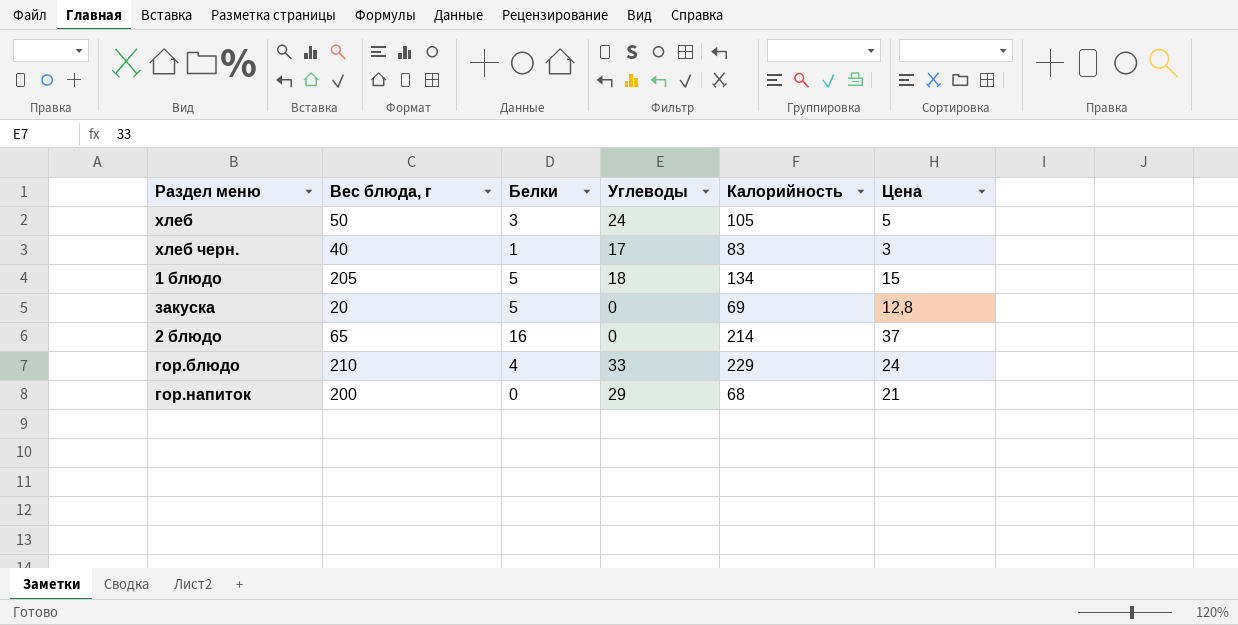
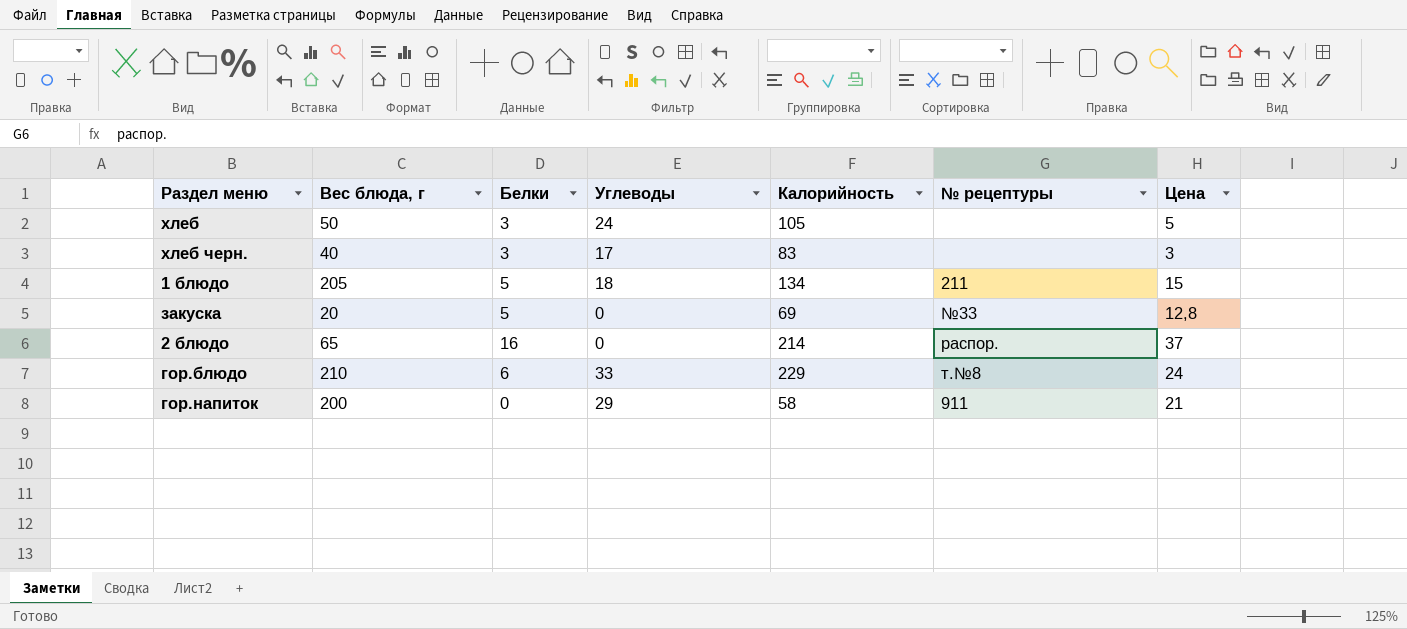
column № рецептуры | position: none -> 6
хлеб черн. | Белки: 1 -> 3
гор.блюдо | Белки: 4 -> 6
гор.напиток | Калорийность: 68 -> 58

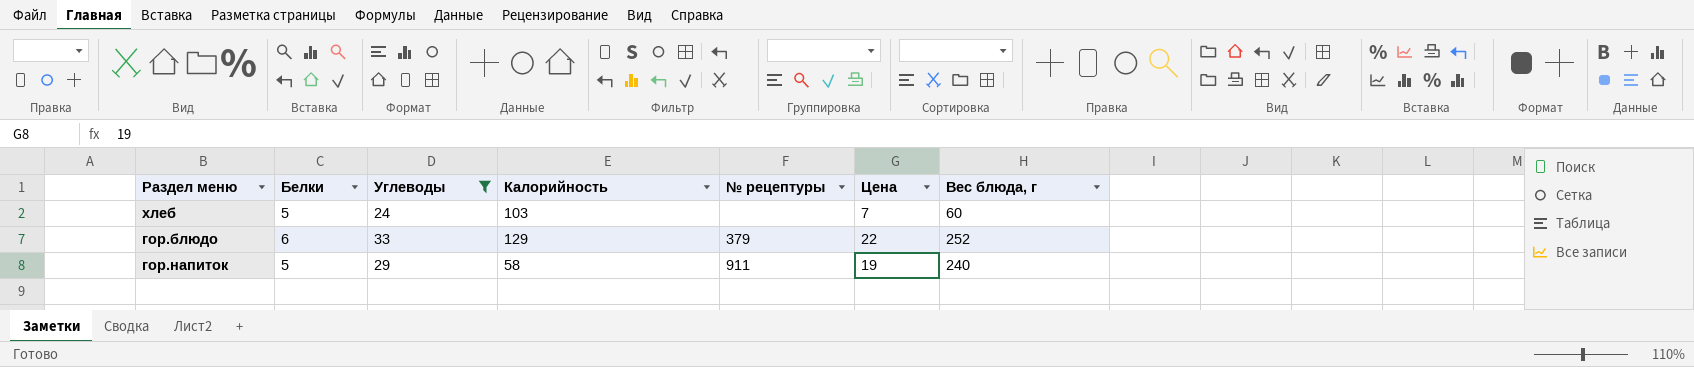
filter: none -> Углеводы >= 24
column Вес блюда, г | position: 2 -> 7
хлеб | Белки: 3 -> 5
хлеб | Калорийность: 105 -> 103
хлеб | Цена: 5 -> 7
хлеб | Вес блюда, г: 50 -> 60
гор.блюдо | Калорийность: 229 -> 129
гор.блюдо | № рецептуры: т.№8 -> 379
гор.блюдо | Цена: 24 -> 22
гор.блюдо | Вес блюда, г: 210 -> 252
гор.напиток | Белки: 0 -> 5
гор.напиток | Цена: 21 -> 19
гор.напиток | Вес блюда, г: 200 -> 240

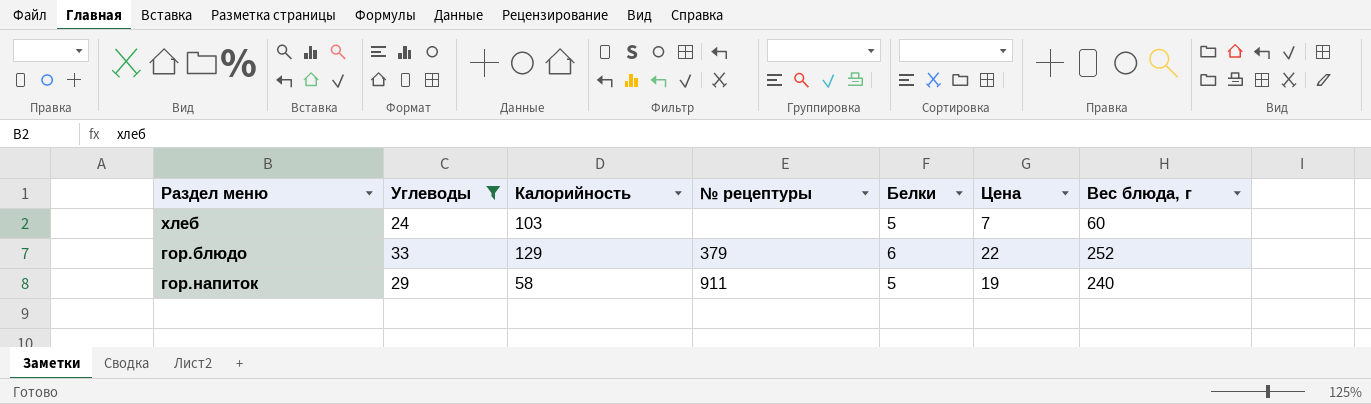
column Белки | position: 2 -> 5

